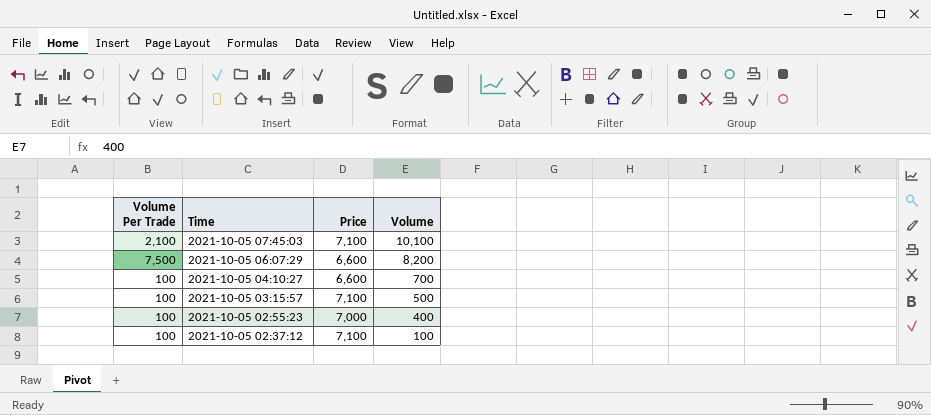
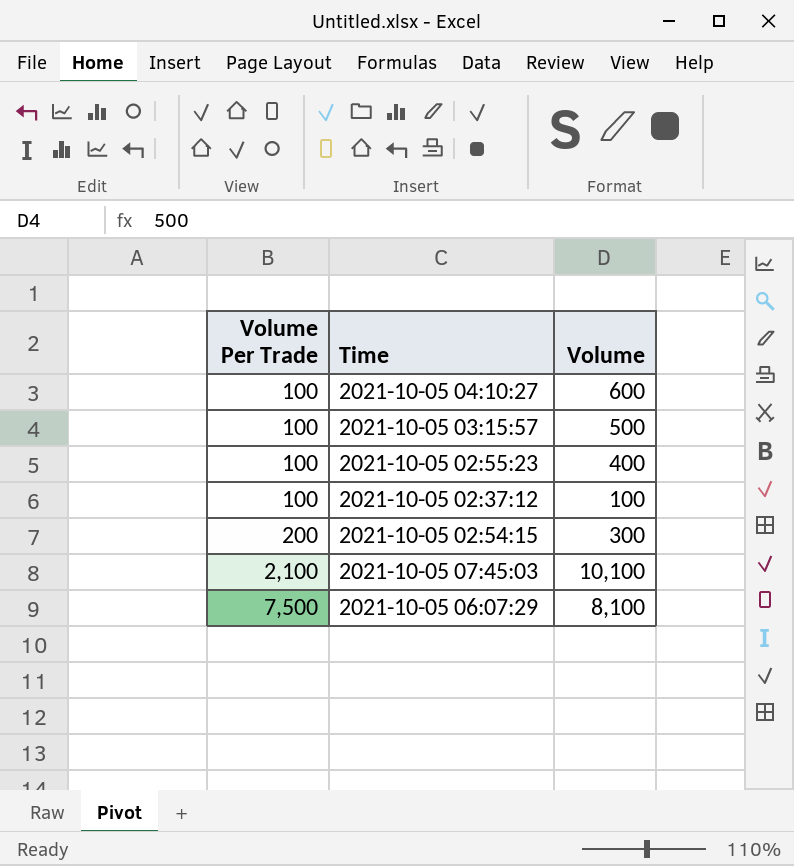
row order: Time descending -> Volume Per Trade ascending
column Price | position: 3 -> none
2021-10-05 04:10:27 | Volume: 700 -> 600
row 2021-10-05 02:54:15: none -> 200 | 300
2021-10-05 06:07:29 | Volume: 8,200 -> 8,100

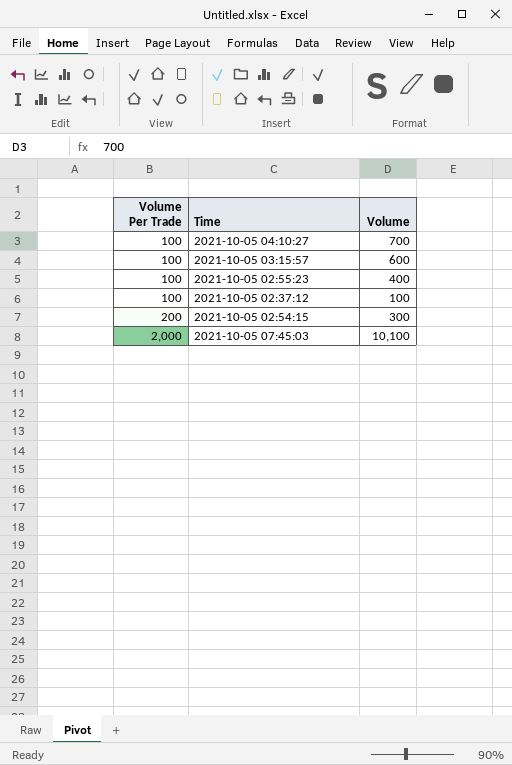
row 2021-10-05 06:07:29: 7,500 | 8,100 -> none
2021-10-05 04:10:27 | Volume: 600 -> 700
2021-10-05 03:15:57 | Volume: 500 -> 600
2021-10-05 07:45:03 | Volume Per Trade: 2,100 -> 2,000

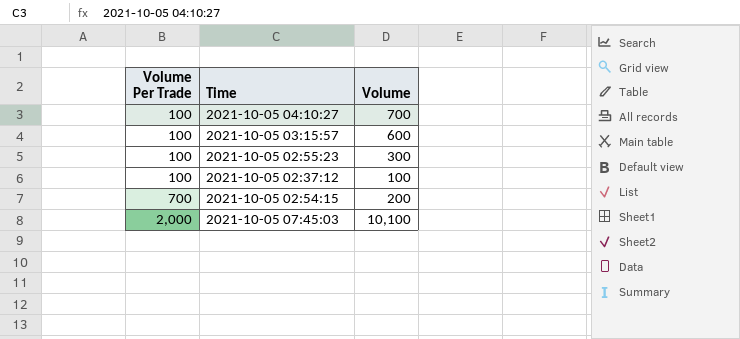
2021-10-05 02:55:23 | Volume: 400 -> 300
2021-10-05 02:54:15 | Volume Per Trade: 200 -> 700
2021-10-05 02:54:15 | Volume: 300 -> 200

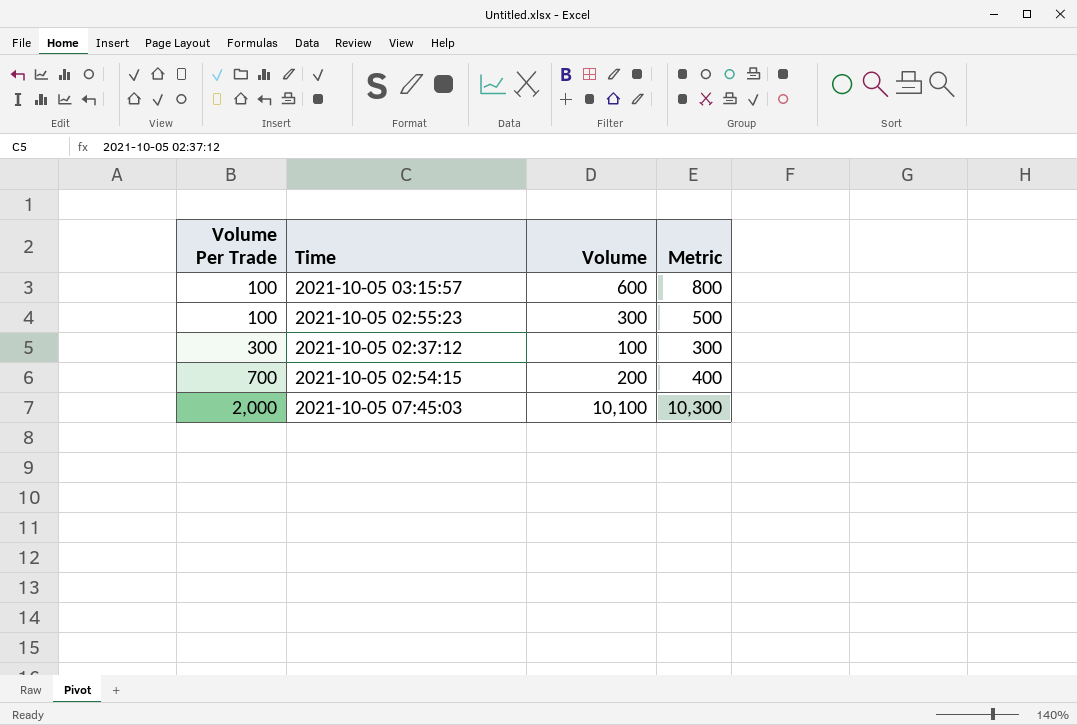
column Metric | formula: none -> [Volume] + 200
row 2021-10-05 04:10:27: 100 | 700 -> none
2021-10-05 02:37:12 | Volume Per Trade: 100 -> 300

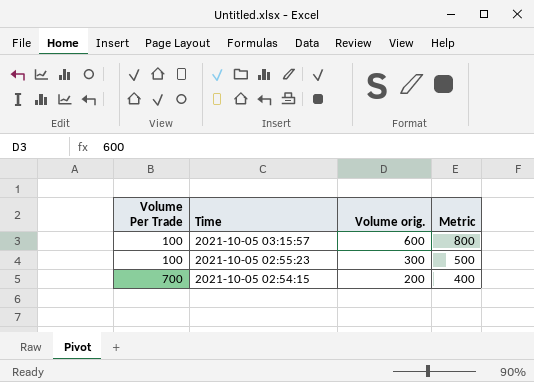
column name: Volume -> Volume orig.
row 2021-10-05 02:37:12: 300 | 100 | 300 -> none
row 2021-10-05 07:45:03: 2,000 | 10,100 | 10,300 -> none

